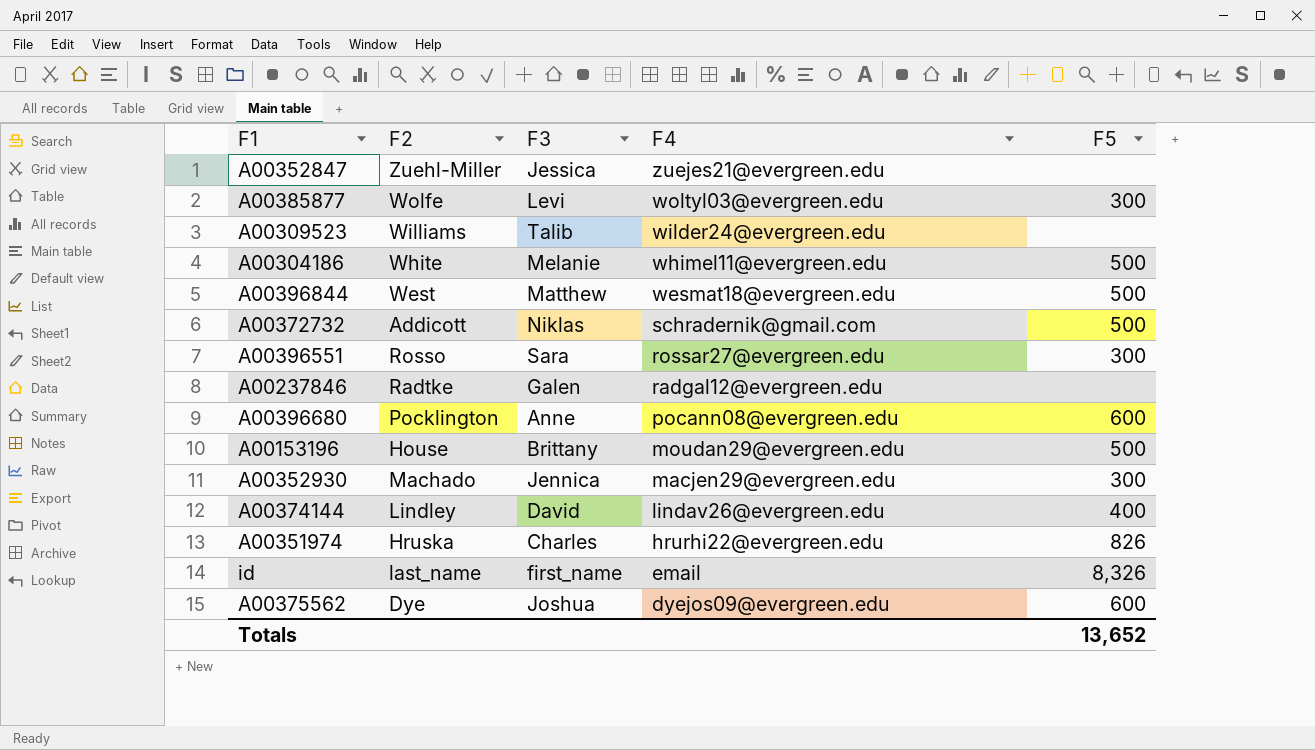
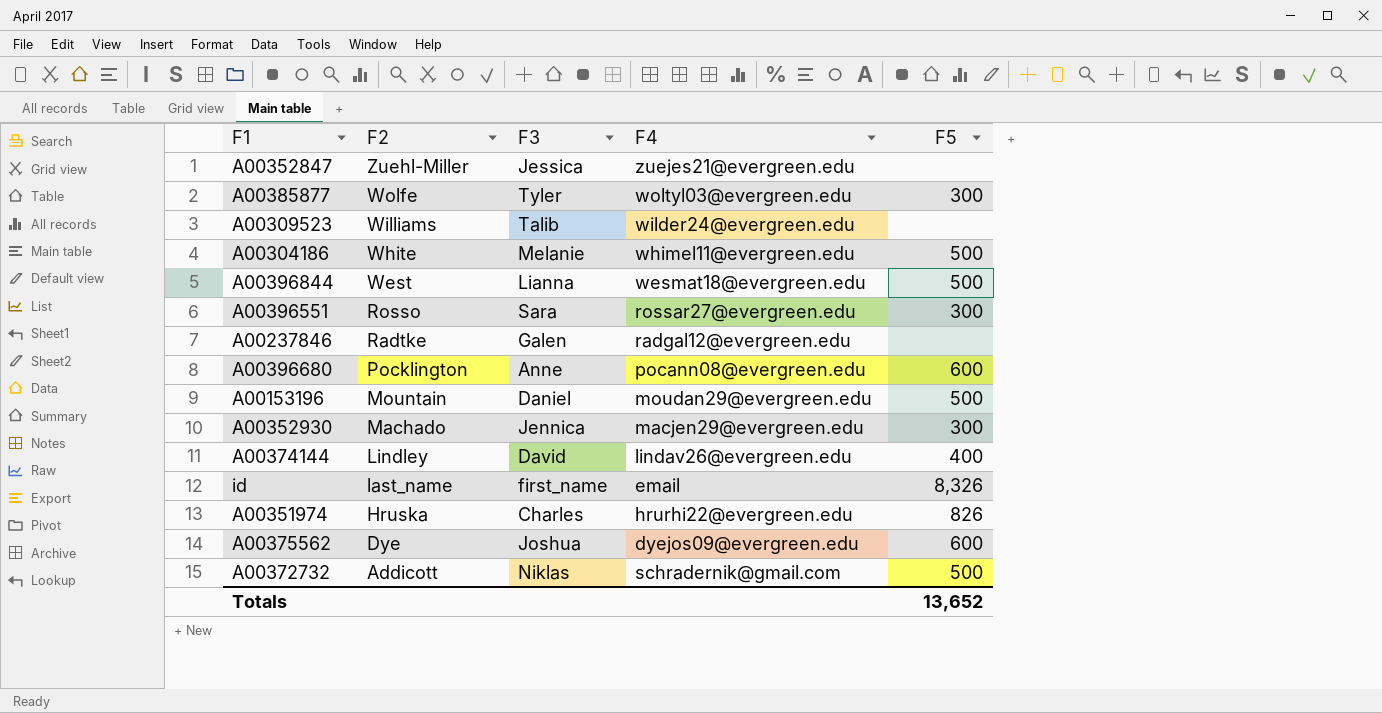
row order: F4 descending -> F2 descending
A00385877 | F3: Levi -> Tyler
A00396844 | F3: Matthew -> Lianna
A00153196 | F2: House -> Mountain
A00153196 | F3: Brittany -> Daniel

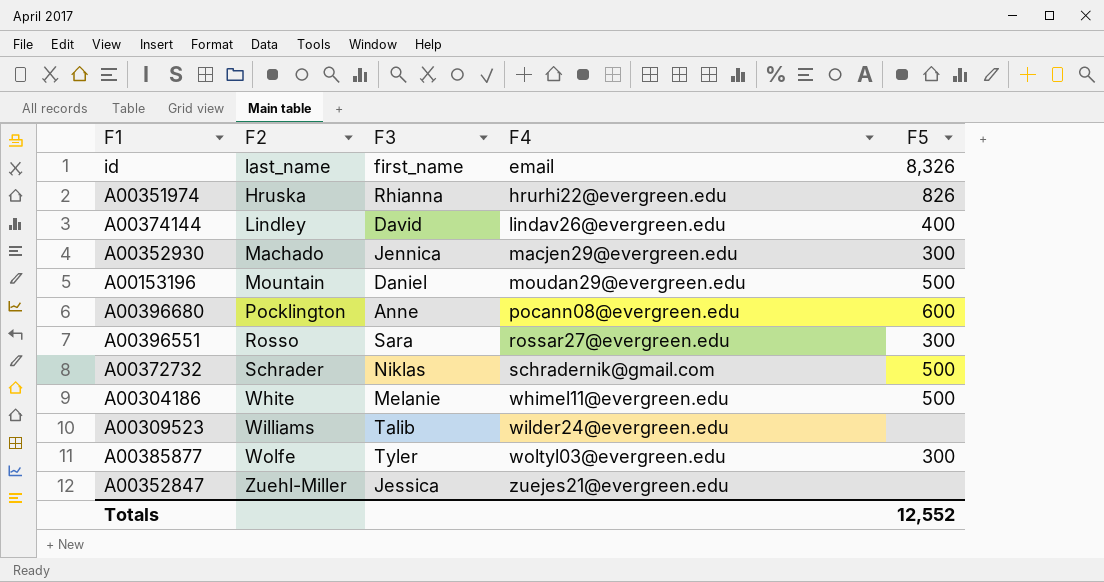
row order: F2 descending -> F4 ascending
row A00396844: West | Lianna | wesmat18@evergreen.edu | 500 -> none
row A00237846: Radtke | Galen | radgal12@evergreen.edu | none -> none
row A00375562: Dye | Joshua | dyejos09@evergreen.edu | 600 -> none
A00351974 | F3: Charles -> Rhianna
A00372732 | F2: Addicott -> Schrader
Totals | F5: 13,652 -> 12,552

